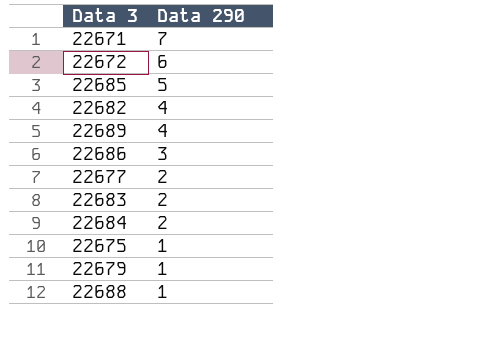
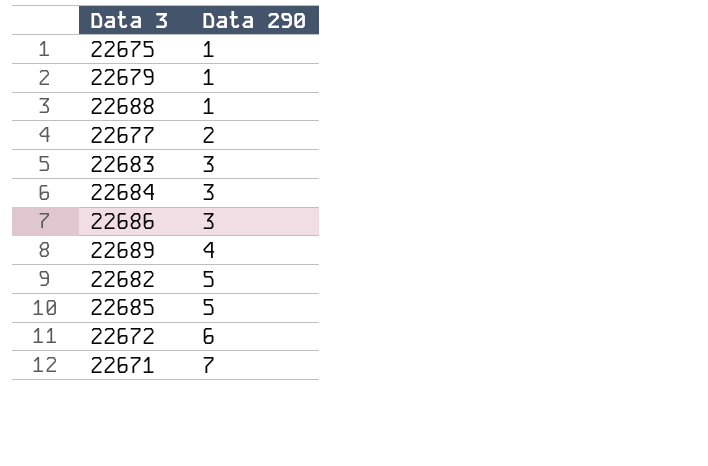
row order: Data 290 descending -> Data 290 ascending
22683 | Data 290: 2 -> 3
22684 | Data 290: 2 -> 3
22682 | Data 290: 4 -> 5

